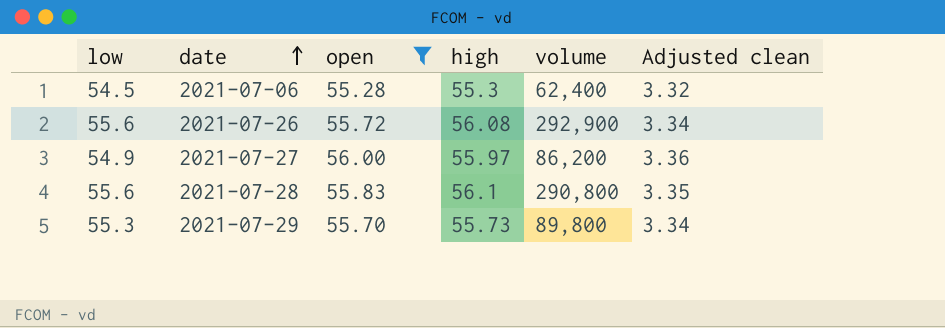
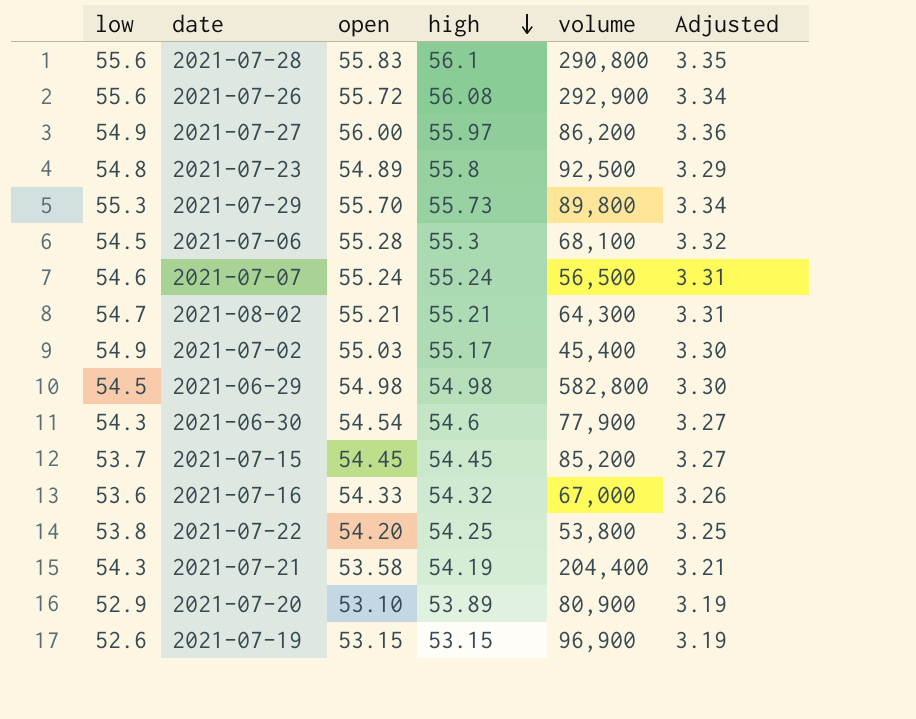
filter: open >= 55.28 -> none
row order: date ascending -> high descending
column name: Adjusted clean -> Adjusted
2021-07-06 | volume: 62,400 -> 68,100

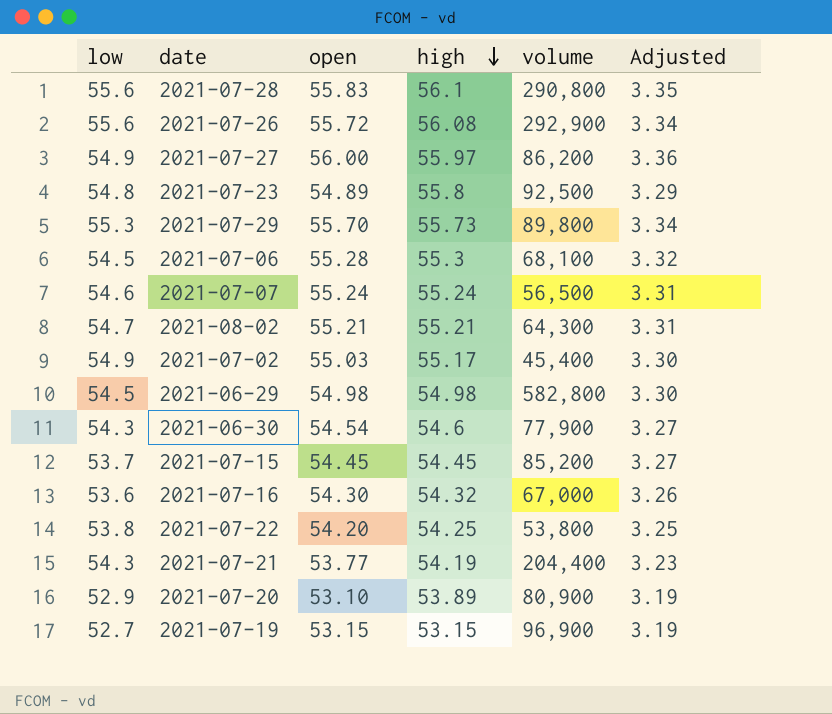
2021-07-16 | open: 54.33 -> 54.30
2021-07-21 | open: 53.58 -> 53.77
2021-07-21 | Adjusted: 3.21 -> 3.23
2021-07-19 | low: 52.6 -> 52.7

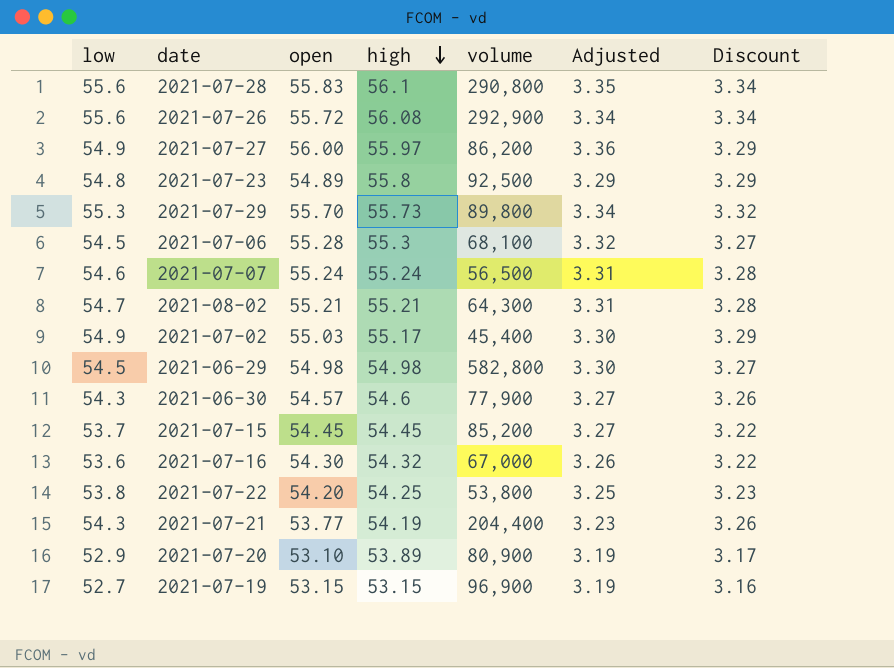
column Discount | formula: none -> [low] * 0.06
2021-06-30 | open: 54.54 -> 54.57

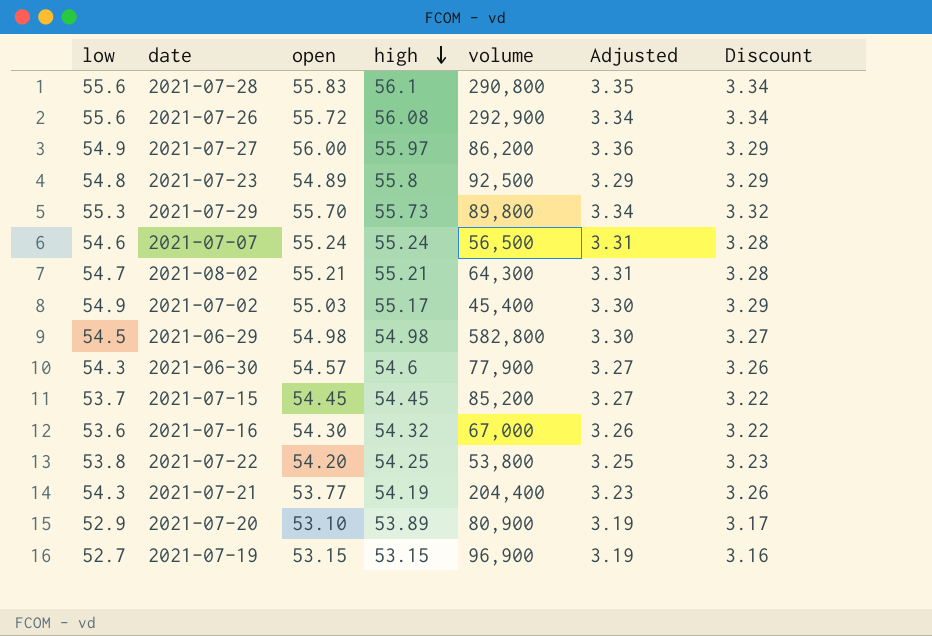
row 2021-07-06: 54.5 | 55.28 | 55.3 | 68,100 | 3.32 | 3.27 -> none

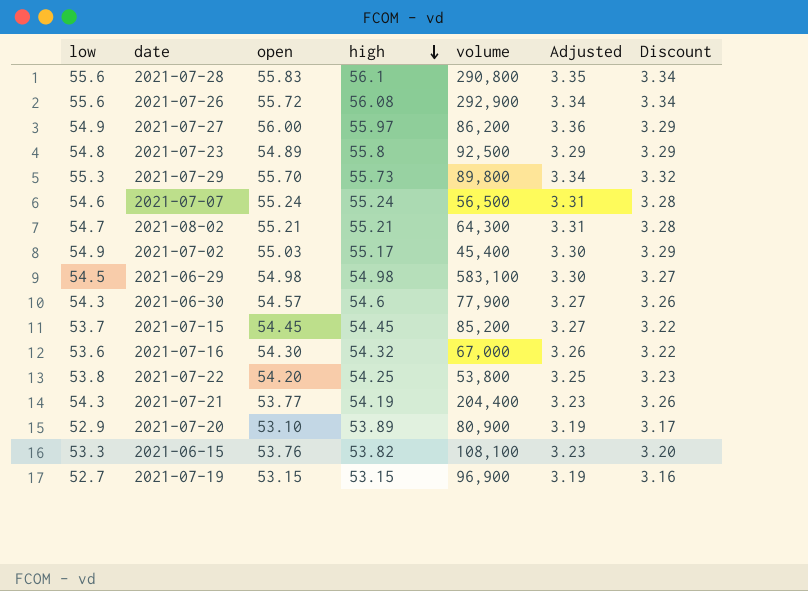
2021-06-29 | volume: 582,800 -> 583,100
row 2021-06-15: none -> 53.3 | 53.76 | 53.82 | 108,100 | 3.23 | 3.20

